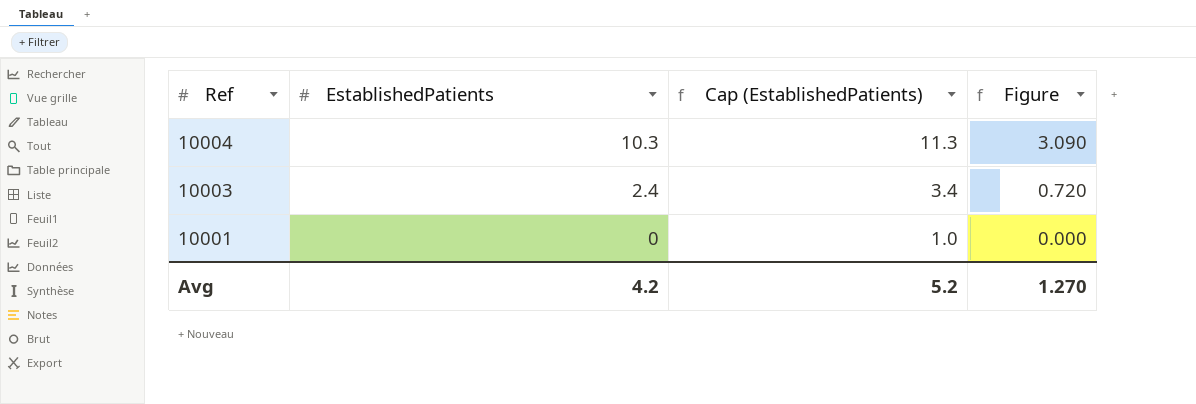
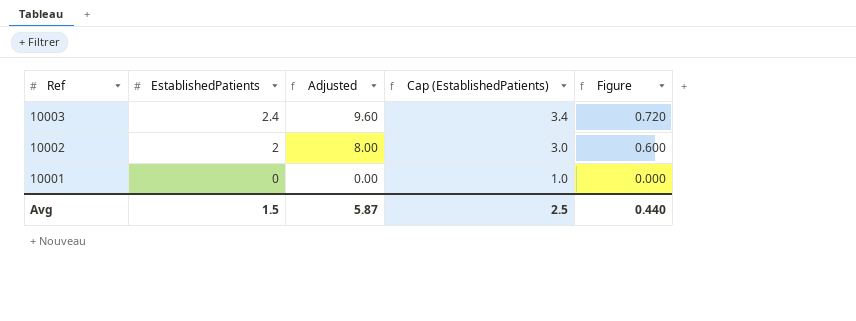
column Adjusted | formula: none -> [EstablishedPatients] * 4
row 10004: 10.3 | 11.3 | 3.090 -> none
row 10002: none -> 2 | 8.00 | 3.0 | 0.600
Avg | EstablishedPatients: 4.2 -> 1.5
Avg | Cap (EstablishedPatients): 5.2 -> 2.5
Avg | Figure: 1.270 -> 0.440

